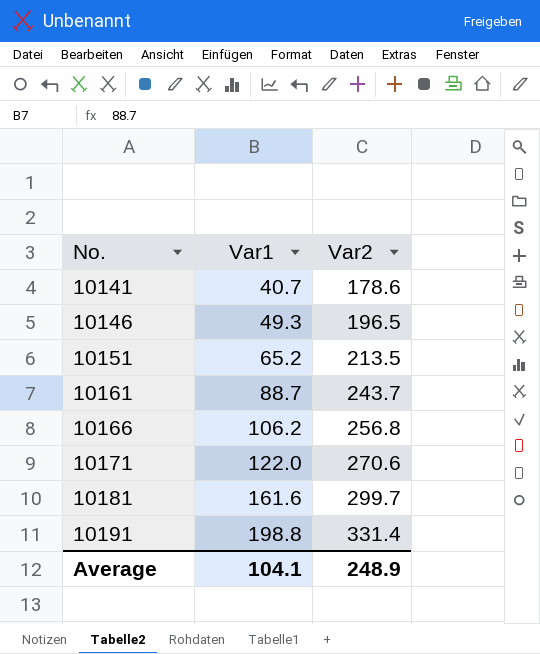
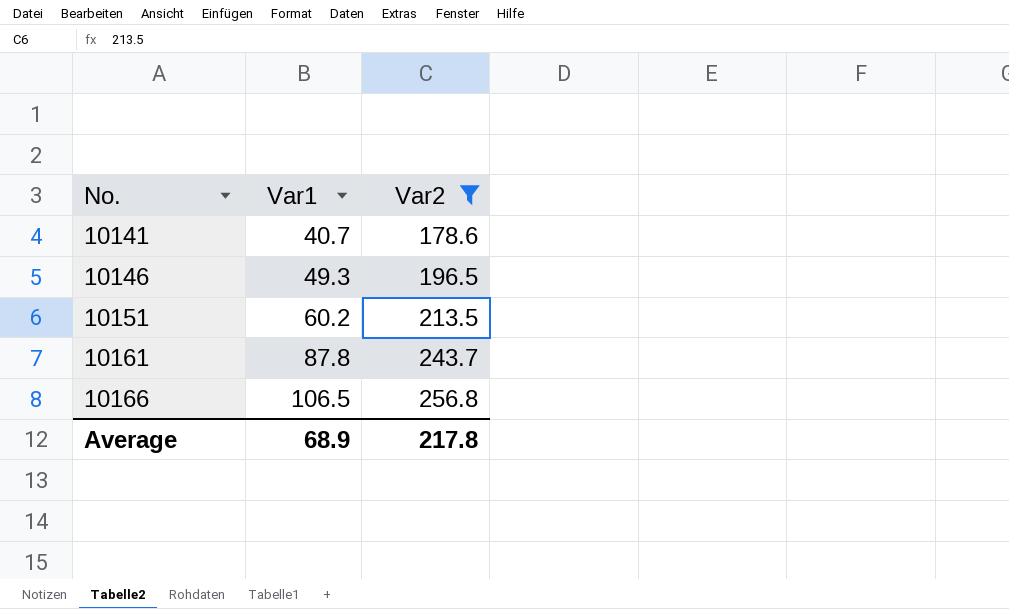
filter: none -> Var2 <= 256.8
10151 | Var1: 65.2 -> 60.2
10161 | Var1: 88.7 -> 87.8
10166 | Var1: 106.2 -> 106.5
Average | Var1: 104.1 -> 68.9
Average | Var2: 248.9 -> 217.8

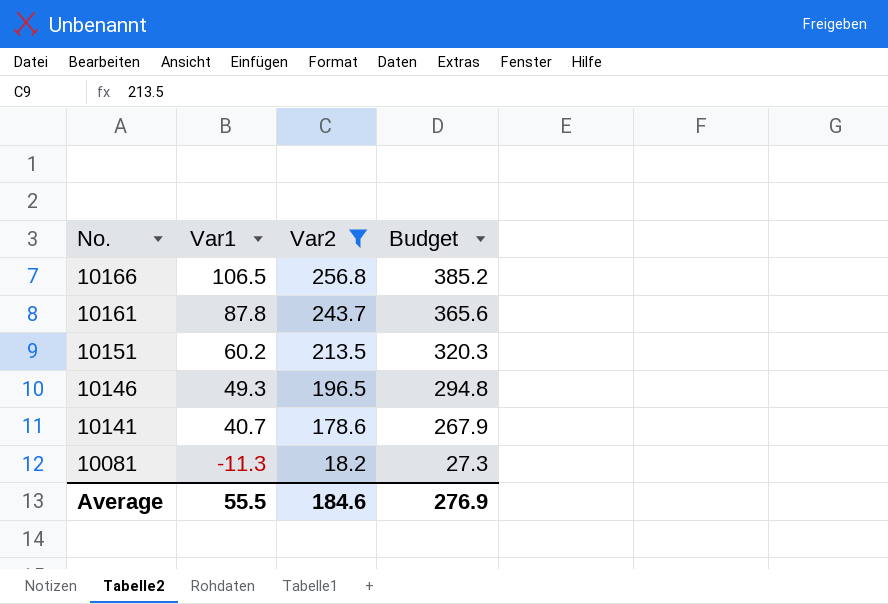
row order: No. ascending -> No. descending
column Budget | formula: none -> [Var2] * 1.5
row 10081: none -> -11.3 | 18.2 | 27.3
Average | Var1: 68.9 -> 55.5
Average | Var2: 217.8 -> 184.6

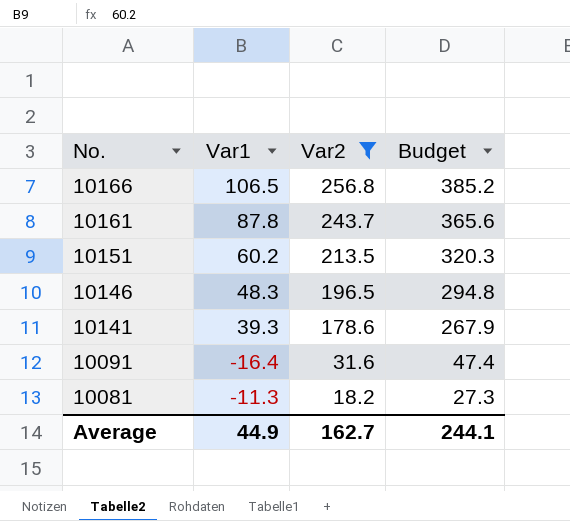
10146 | Var1: 49.3 -> 48.3
10141 | Var1: 40.7 -> 39.3
row 10091: none -> -16.4 | 31.6 | 47.4
Average | Var1: 55.5 -> 44.9
Average | Var2: 184.6 -> 162.7
Average | Budget: 276.9 -> 244.1

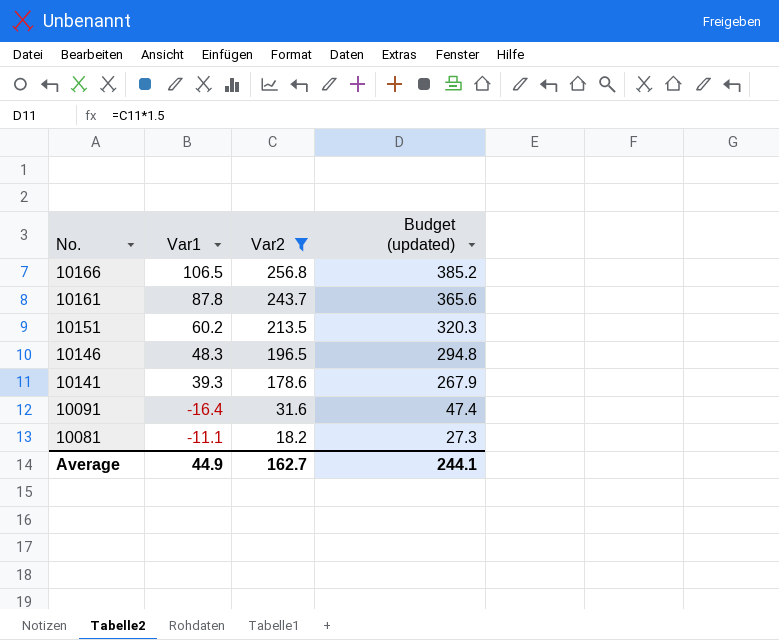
column name: Budget -> Budget (updated)
10081 | Var1: -11.3 -> -11.1

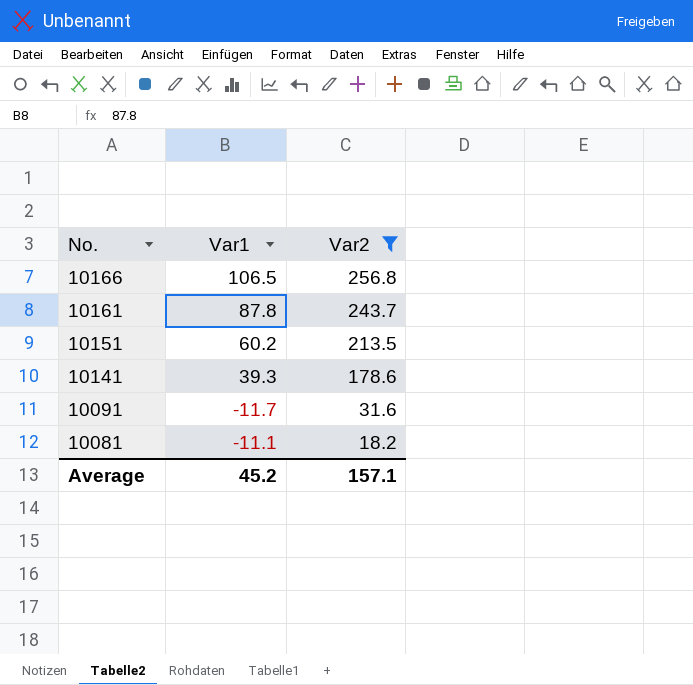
column Budget (updated) | formula: [Var2] * 1.5 -> none
row 10146: 48.3 | 196.5 | 294.8 -> none
10091 | Var1: -16.4 -> -11.7
Average | Var1: 44.9 -> 45.2
Average | Var2: 162.7 -> 157.1

